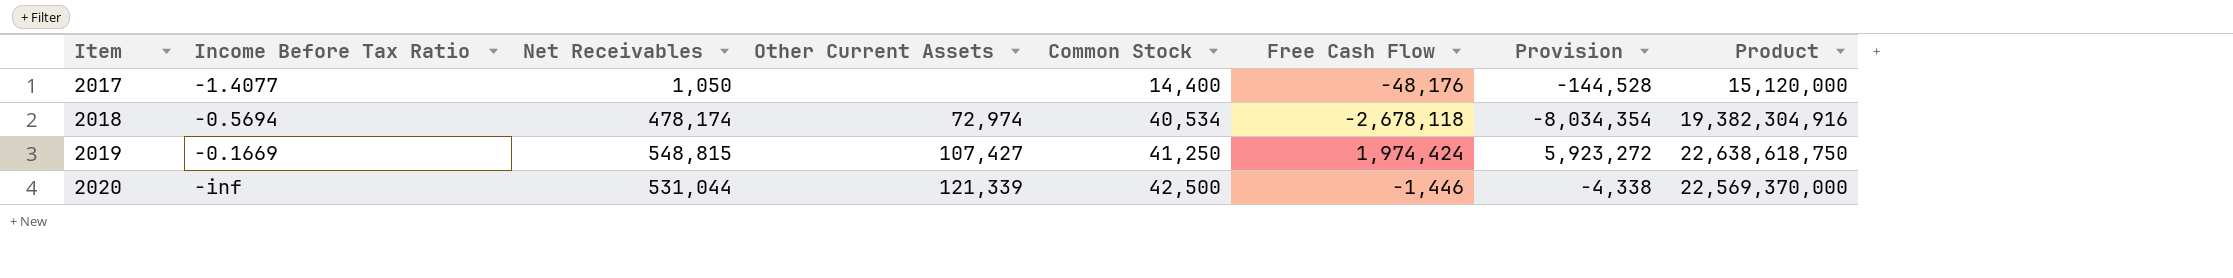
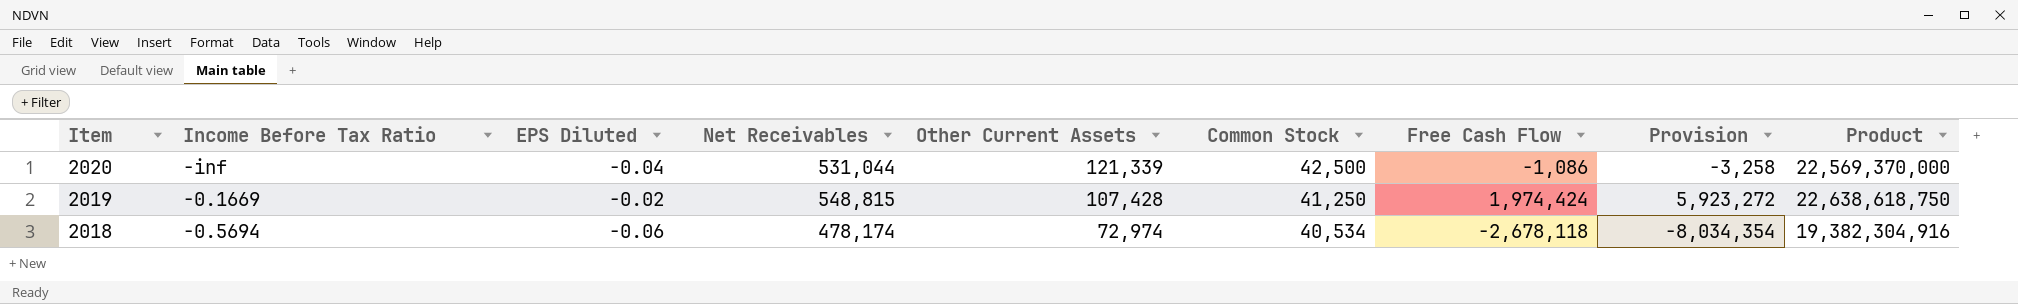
row order: Item ascending -> Item descending
column EPS Diluted | position: none -> 3
row 2017: -1.4077 | 1,050 | none | 14,400 | -48,176 | -144,528 | 15,120,000 -> none
2020 | Free Cash Flow: -1,446 -> -1,086
2020 | Provision: -4,338 -> -3,258
2019 | Other Current Assets: 107,427 -> 107,428

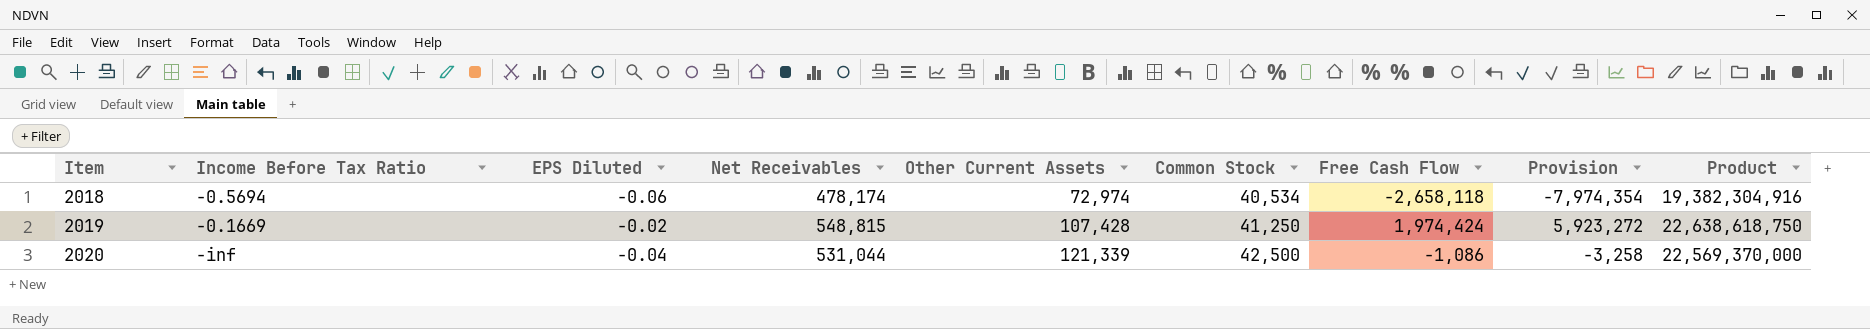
row order: Item descending -> Item ascending
2018 | Free Cash Flow: -2,678,118 -> -2,658,118
2018 | Provision: -8,034,354 -> -7,974,354

